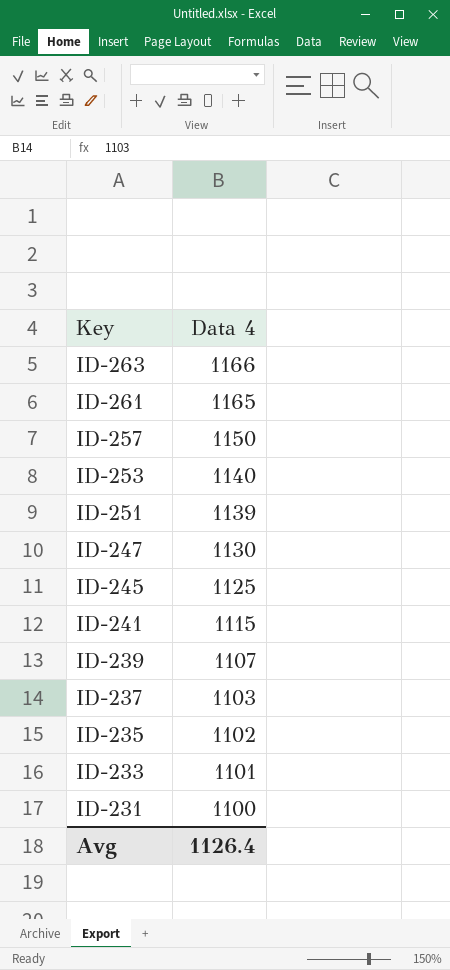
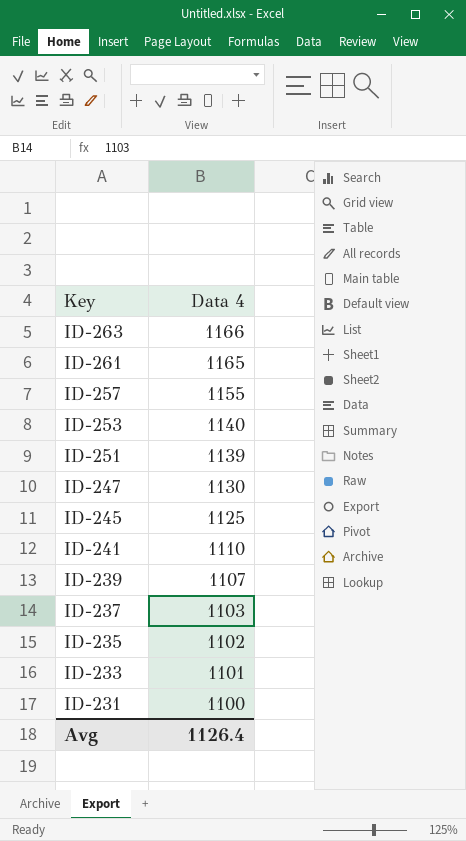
ID-257 | Data 4: 1150 -> 1155
ID-241 | Data 4: 1115 -> 1110

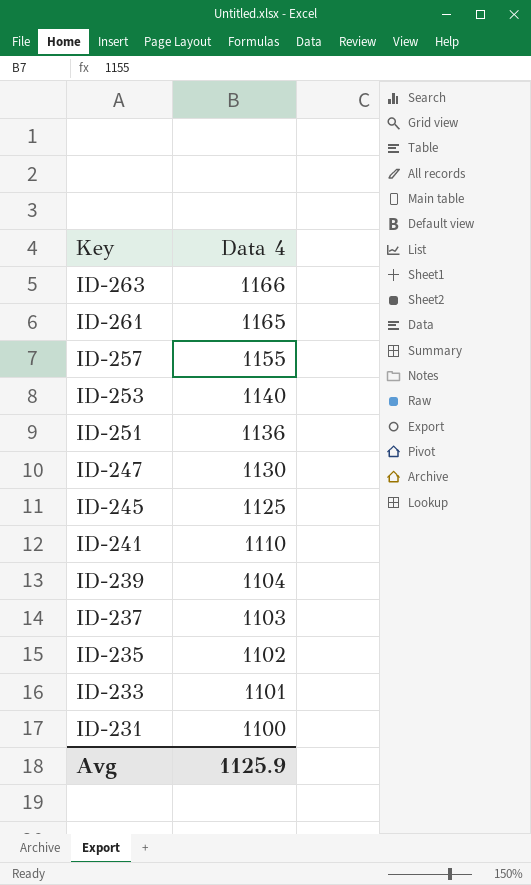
ID-251 | Data 4: 1139 -> 1136
ID-239 | Data 4: 1107 -> 1104
Avg | Data 4: 1126.4 -> 1125.9

